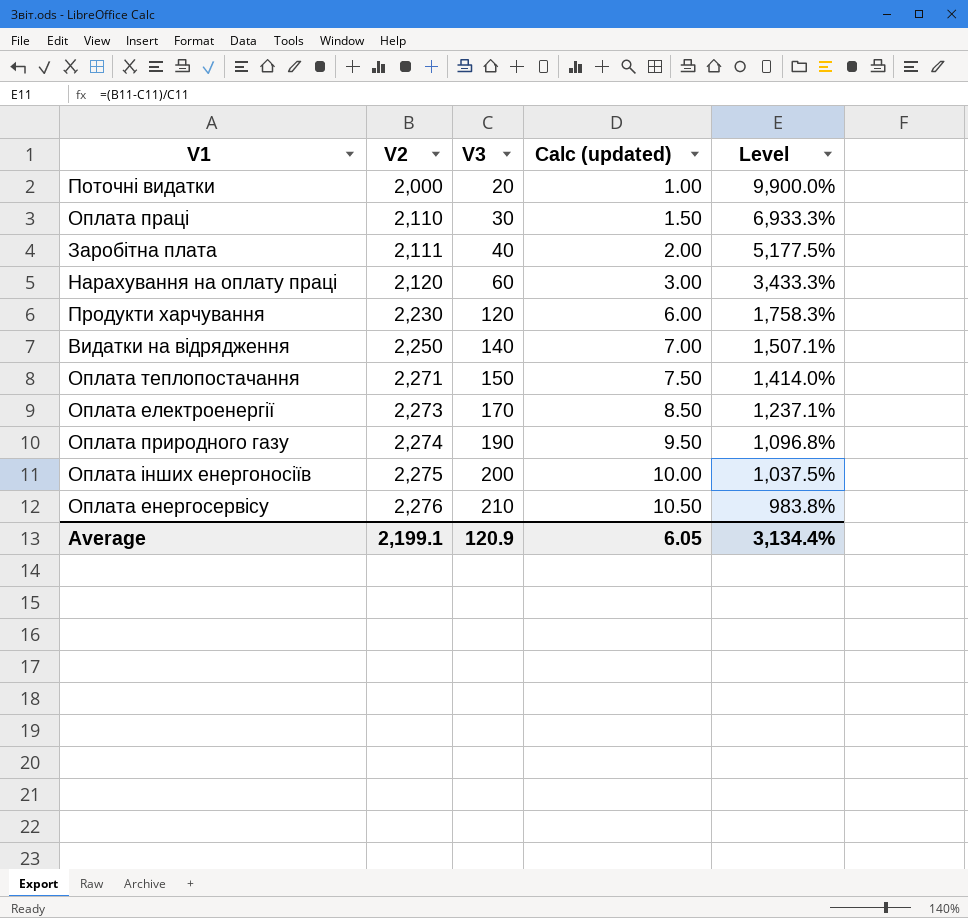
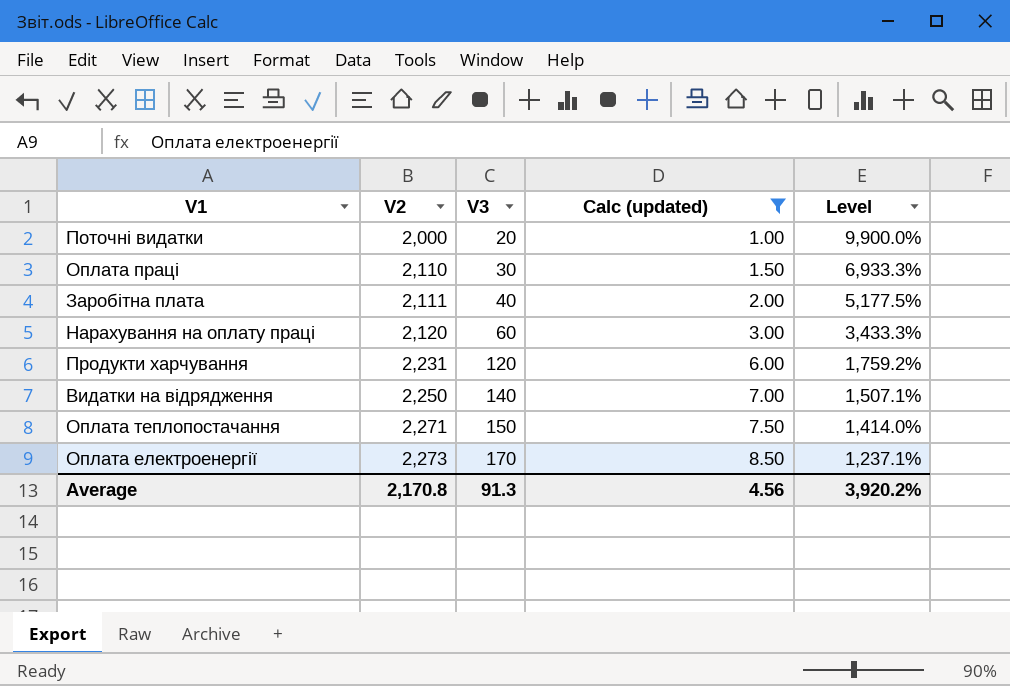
filter: none -> Calc (updated) <= 8.50
Продукти харчування | V2: 2,230 -> 2,231
Продукти харчування | Level: 1,758.3% -> 1,759.2%
Average | V2: 2,199.1 -> 2,170.8
Average | V3: 120.9 -> 91.3
Average | Calc (updated): 6.05 -> 4.56
Average | Level: 3,134.4% -> 3,920.2%

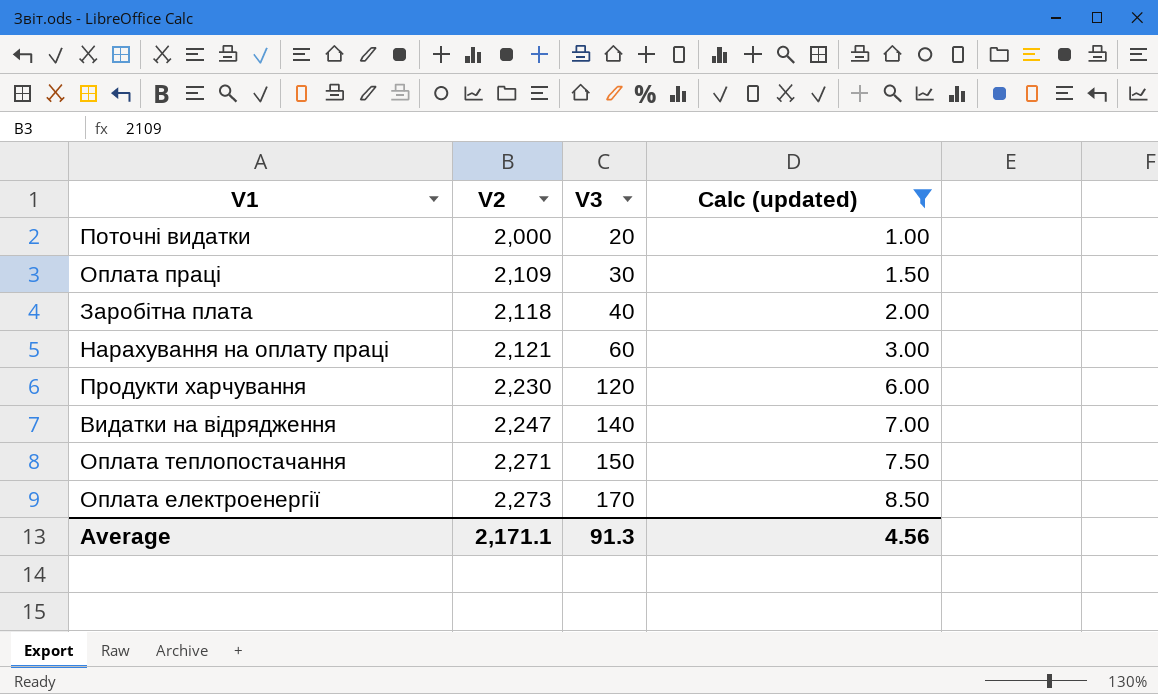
column Level | formula: ([V2] - [V3]) / [V3] -> none
Оплата праці | V2: 2,110 -> 2,109
Заробітна плата | V2: 2,111 -> 2,118
Нарахування на оплату праці | V2: 2,120 -> 2,121
Продукти харчування | V2: 2,231 -> 2,230
Видатки на відрядження | V2: 2,250 -> 2,247
Average | V2: 2,170.8 -> 2,171.1

